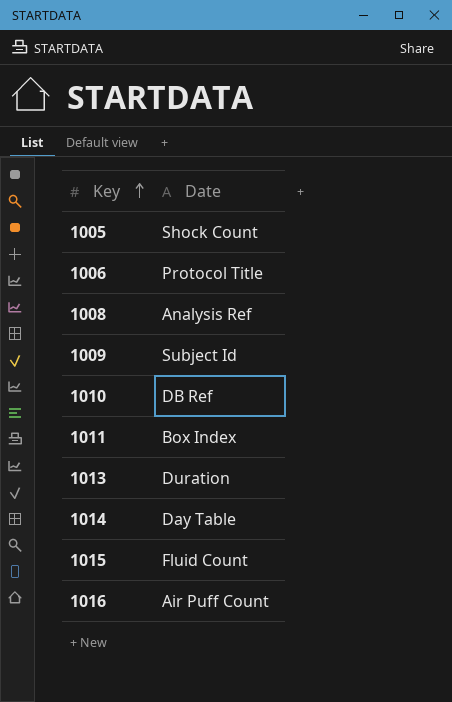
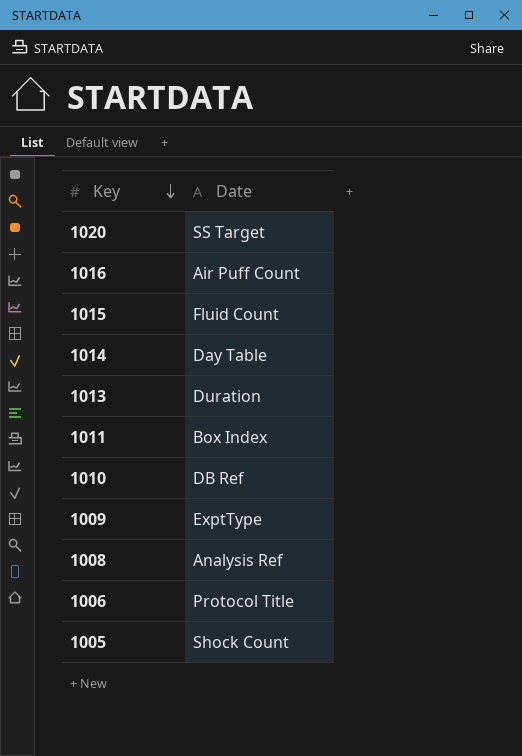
row order: Key ascending -> Key descending
row 1020: none -> SS Target
1009 | Date: Subject Id -> ExptType

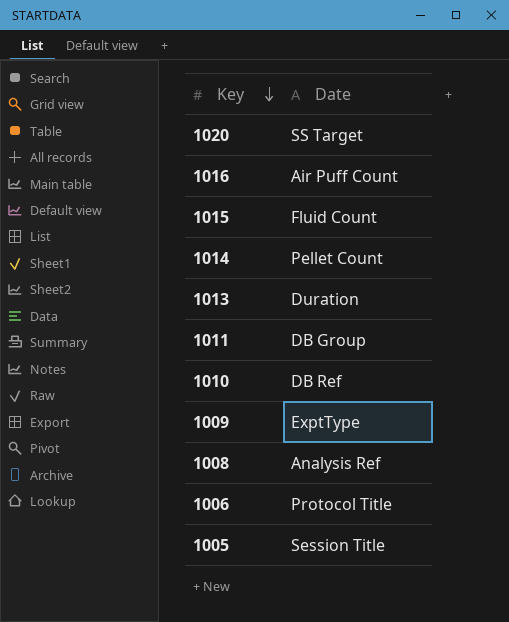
1014 | Date: Day Table -> Pellet Count
1011 | Date: Box Index -> DB Group
1005 | Date: Shock Count -> Session Title

